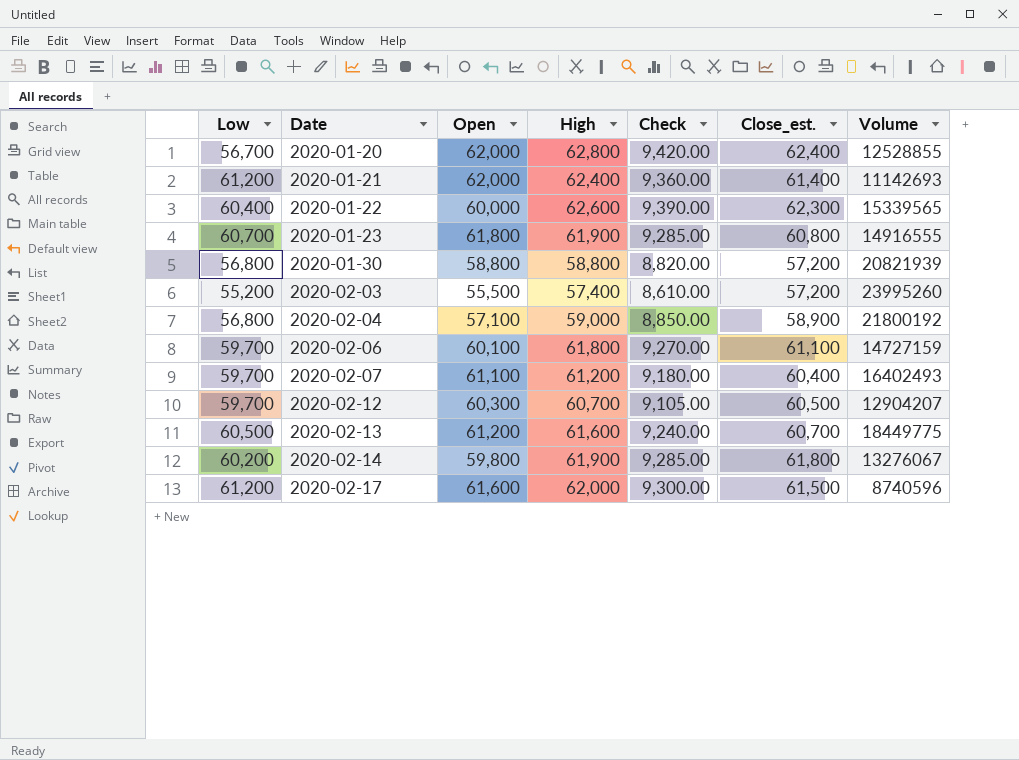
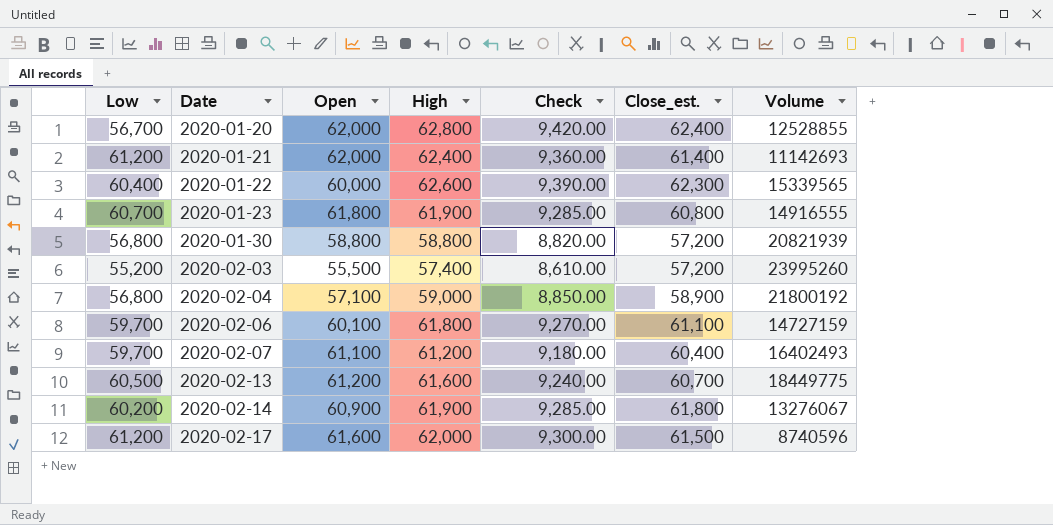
row 2020-02-12: 59,700 | 60,300 | 60,700 | 9,105.00 | 60,500 | 12904207 -> none
2020-02-14 | Open: 59,800 -> 60,900

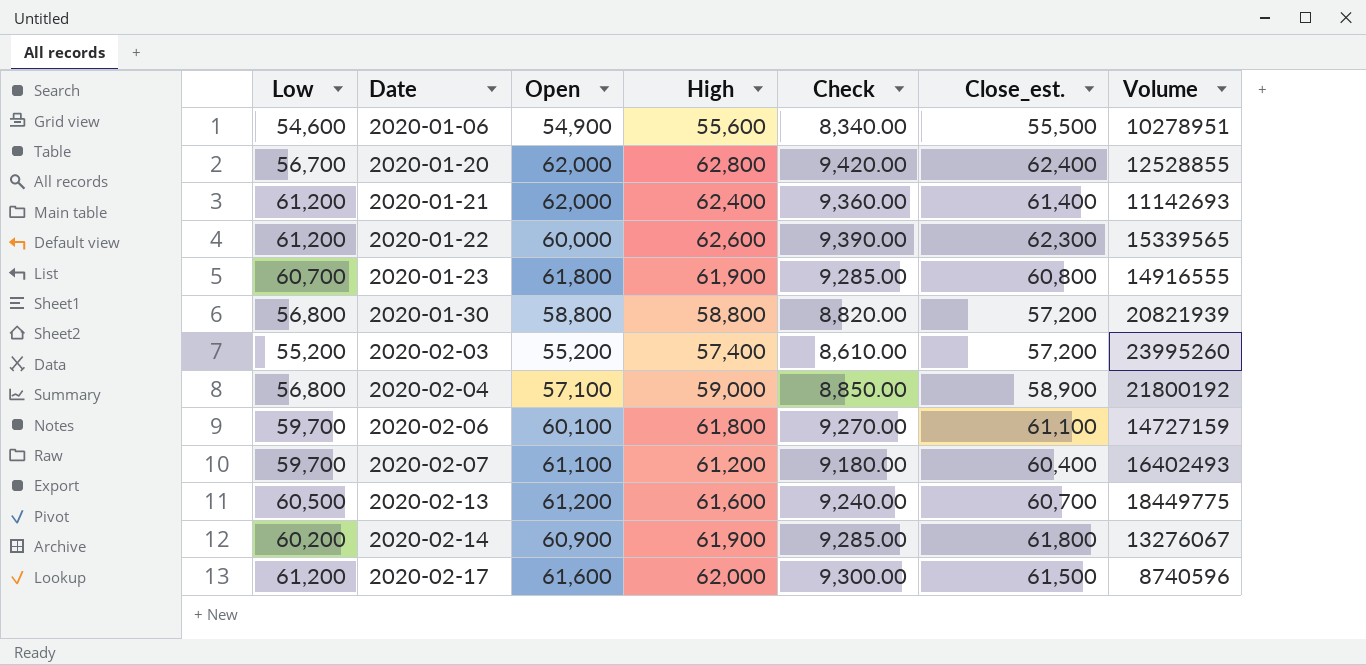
row 2020-01-06: none -> 54,600 | 54,900 | 55,600 | 8,340.00 | 55,500 | 10278951
2020-01-22 | Low: 60,400 -> 61,200
2020-02-03 | Open: 55,500 -> 55,200

